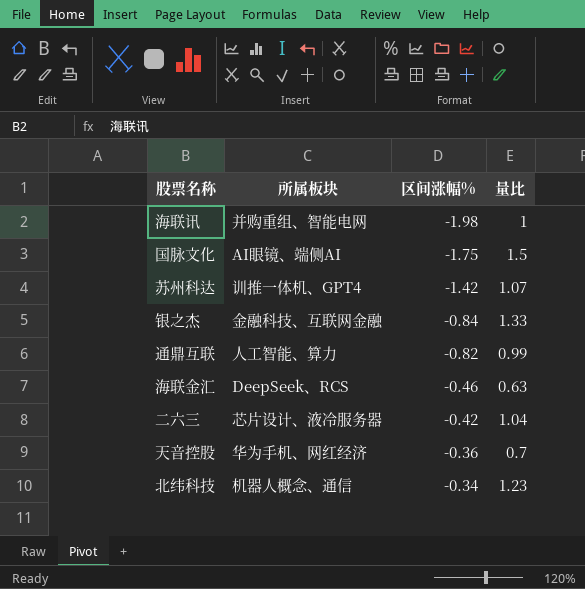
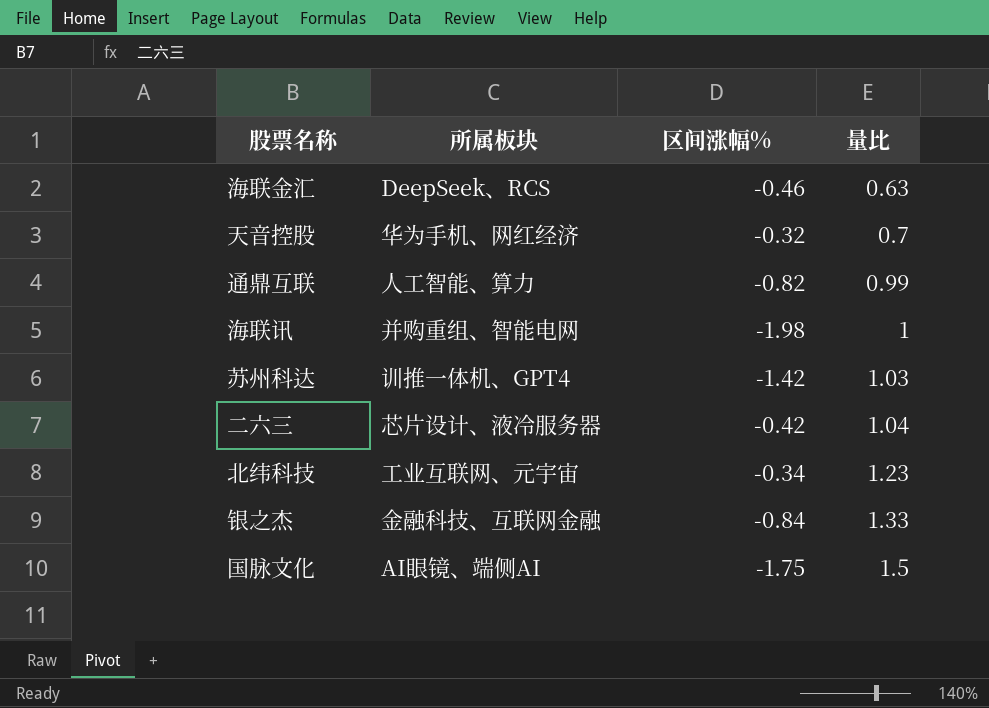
row order: 区间涨幅% ascending -> 量比 ascending
天音控股 | 区间涨幅%: -0.36 -> -0.32
苏州科达 | 量比: 1.07 -> 1.03
北纬科技 | 所属板块: 机器人概念、通信 -> 工业互联网、元宇宙

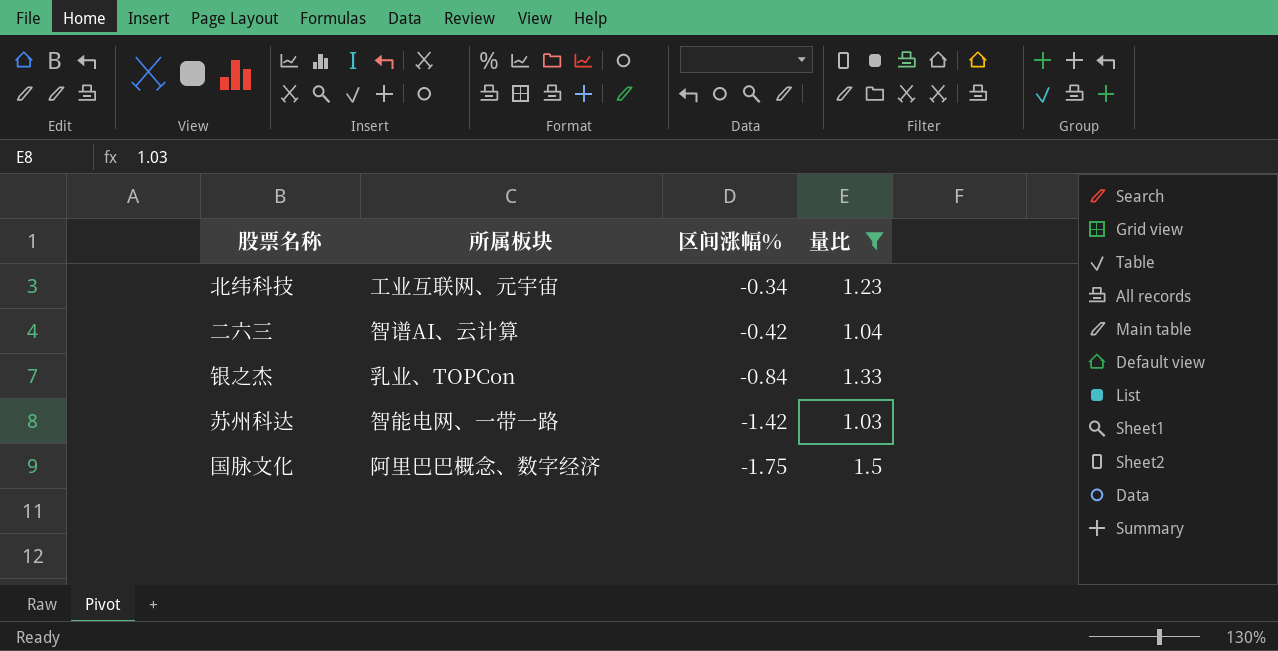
filter: none -> 量比 >= 1.03
row order: 量比 ascending -> 区间涨幅% descending
二六三 | 所属板块: 芯片设计、液冷服务器 -> 智谱AI、云计算
银之杰 | 所属板块: 金融科技、互联网金融 -> 乳业、TOPCon
苏州科达 | 所属板块: 训推一体机、GPT4 -> 智能电网、一带一路
国脉文化 | 所属板块: AI眼镜、端侧AI -> 阿里巴巴概念、数字经济

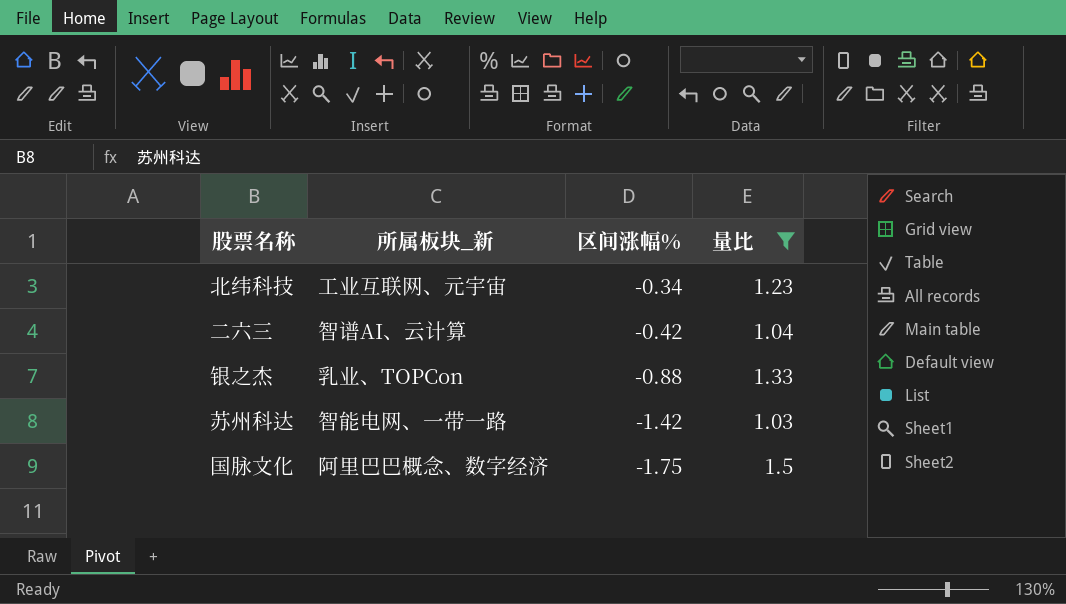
column name: 所属板块 -> 所属板块_新
银之杰 | 区间涨幅%: -0.84 -> -0.88

